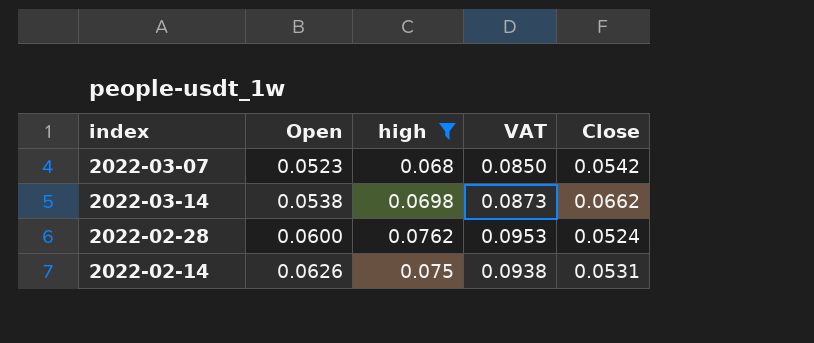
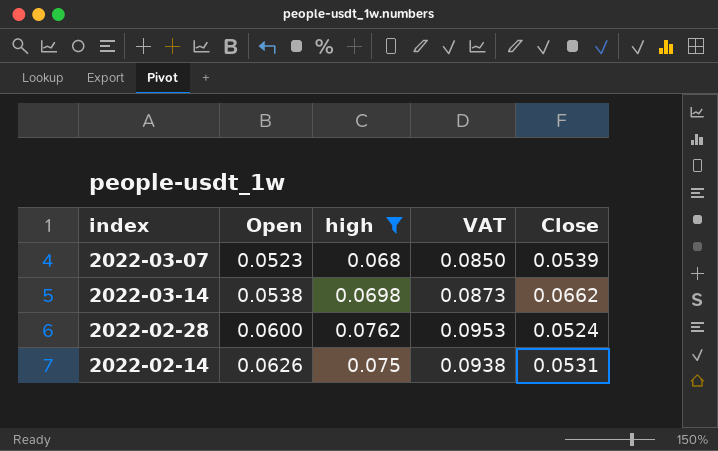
2022-03-07 | Close: 0.0542 -> 0.0539

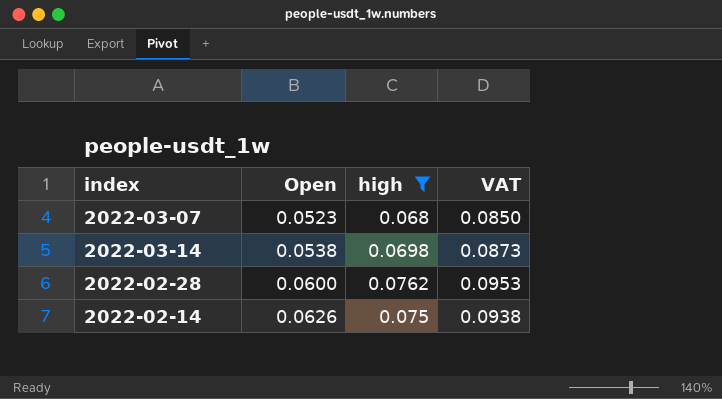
column Close | position: 5 -> none

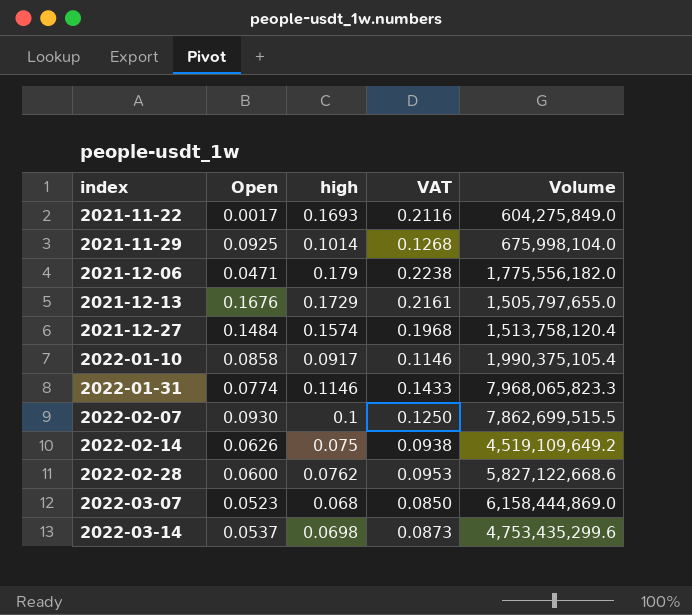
filter: high <= 0.0762 -> none
row order: Open ascending -> index ascending
column Volume | position: none -> 5
2022-03-14 | Open: 0.0538 -> 0.0537

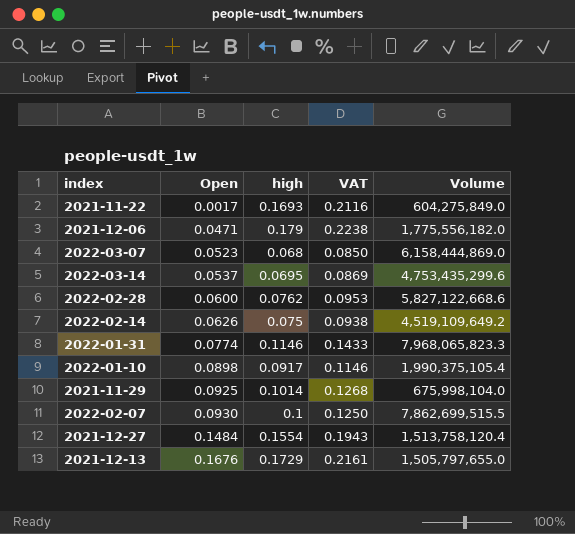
row order: index ascending -> Open ascending
2022-03-14 | high: 0.0698 -> 0.0695
2022-03-14 | VAT: 0.0873 -> 0.0869
2022-01-10 | Open: 0.0858 -> 0.0898
2021-12-27 | high: 0.1574 -> 0.1554
2021-12-27 | VAT: 0.1968 -> 0.1943

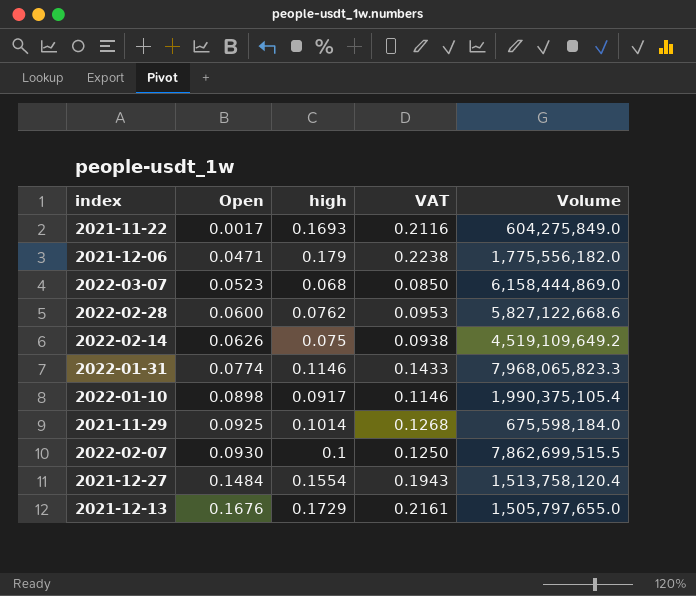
row 2022-03-14: 0.0537 | 0.0695 | 0.0869 | 4,753,435,299.6 -> none
2021-11-29 | Volume: 675,998,104.0 -> 675,598,184.0

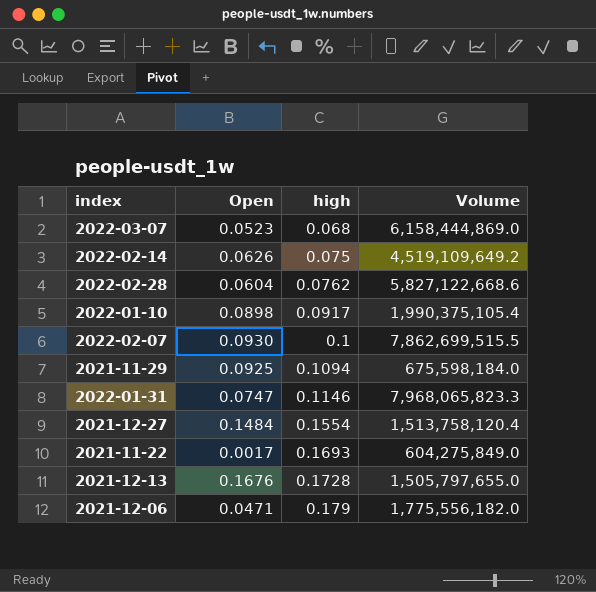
row order: Open ascending -> high ascending
column VAT | formula: [high] * 1.25 -> none
2022-02-28 | Open: 0.0600 -> 0.0604
2021-11-29 | high: 0.1014 -> 0.1094
2022-01-31 | Open: 0.0774 -> 0.0747
2021-12-13 | high: 0.1729 -> 0.1728

